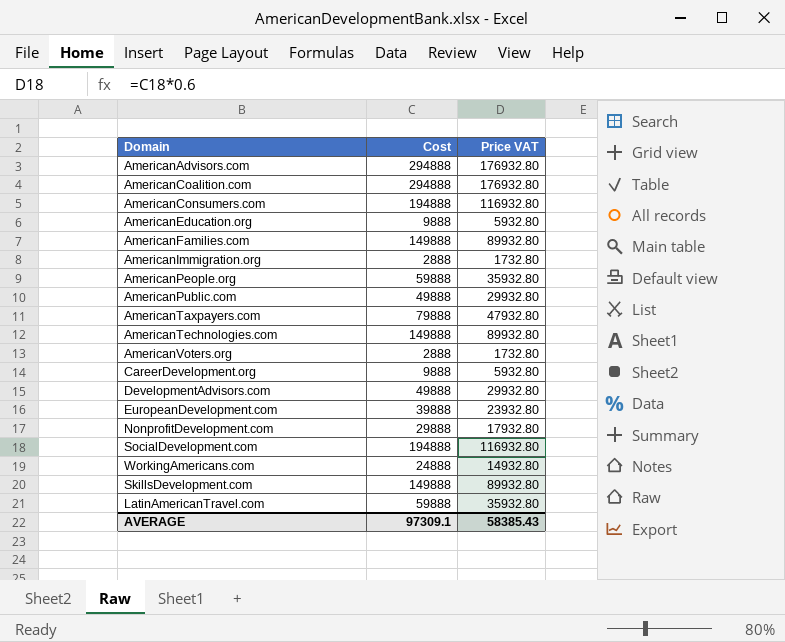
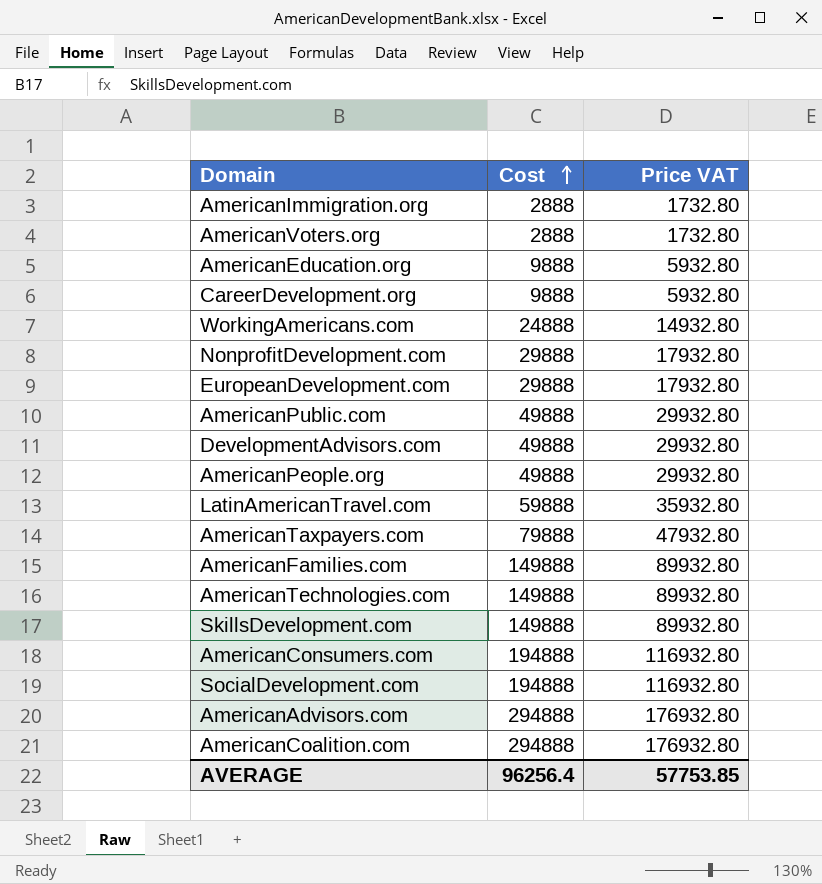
row order: none -> Cost ascending
EuropeanDevelopment.com | Cost: 39888 -> 29888
EuropeanDevelopment.com | Price VAT: 23932.80 -> 17932.80
AmericanPeople.org | Cost: 59888 -> 49888
AmericanPeople.org | Price VAT: 35932.80 -> 29932.80
AVERAGE | Cost: 97309.1 -> 96256.4
AVERAGE | Price VAT: 58385.43 -> 57753.85

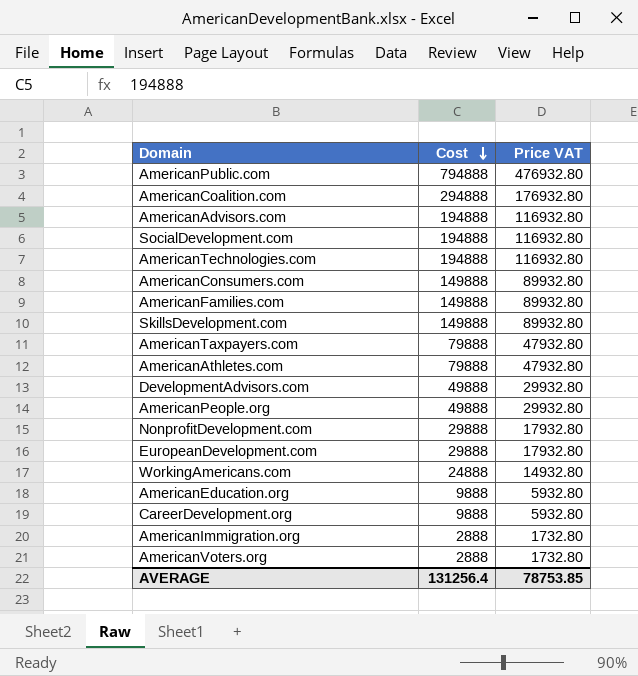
row order: Cost ascending -> Cost descending
row LatinAmericanTravel.com: 59888 | 35932.80 -> none
AmericanPublic.com | Cost: 49888 -> 794888
AmericanPublic.com | Price VAT: 29932.80 -> 476932.80
AmericanAdvisors.com | Cost: 294888 -> 194888
AmericanAdvisors.com | Price VAT: 176932.80 -> 116932.80
AmericanTechnologies.com | Cost: 149888 -> 194888
AmericanTechnologies.com | Price VAT: 89932.80 -> 116932.80
AmericanConsumers.com | Cost: 194888 -> 149888
AmericanConsumers.com | Price VAT: 116932.80 -> 89932.80
row AmericanAthletes.com: none -> 79888 | 47932.80
AVERAGE | Cost: 96256.4 -> 131256.4
AVERAGE | Price VAT: 57753.85 -> 78753.85

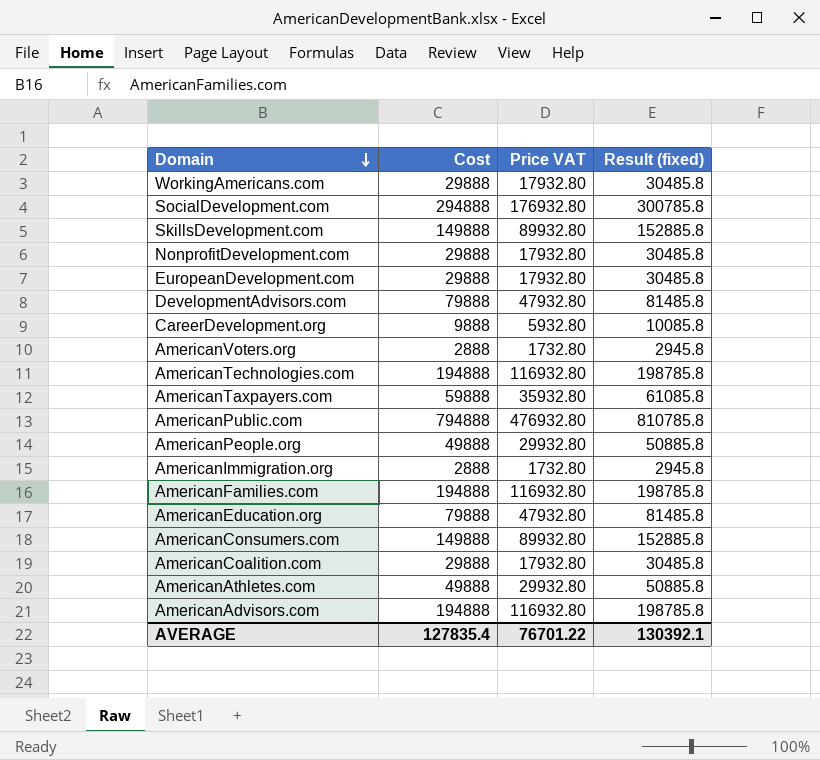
row order: Cost descending -> Domain descending
column Result (fixed) | formula: none -> [Cost] * 1.02
WorkingAmericans.com | Cost: 24888 -> 29888
WorkingAmericans.com | Price VAT: 14932.80 -> 17932.80
SocialDevelopment.com | Cost: 194888 -> 294888
SocialDevelopment.com | Price VAT: 116932.80 -> 176932.80
DevelopmentAdvisors.com | Cost: 49888 -> 79888
DevelopmentAdvisors.com | Price VAT: 29932.80 -> 47932.80
AmericanTaxpayers.com | Cost: 79888 -> 59888
AmericanTaxpayers.com | Price VAT: 47932.80 -> 35932.80
AmericanFamilies.com | Cost: 149888 -> 194888
AmericanFamilies.com | Price VAT: 89932.80 -> 116932.80
AmericanEducation.org | Cost: 9888 -> 79888
AmericanEducation.org | Price VAT: 5932.80 -> 47932.80
AmericanCoalition.com | Cost: 294888 -> 29888
AmericanCoalition.com | Price VAT: 176932.80 -> 17932.80
AmericanAthletes.com | Cost: 79888 -> 49888
AmericanAthletes.com | Price VAT: 47932.80 -> 29932.80
AVERAGE | Cost: 131256.4 -> 127835.4
AVERAGE | Price VAT: 78753.85 -> 76701.22

